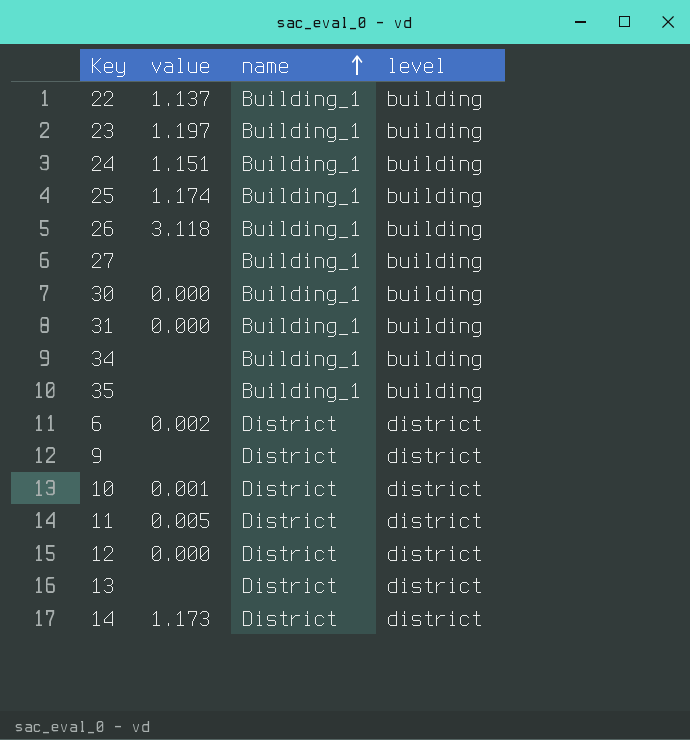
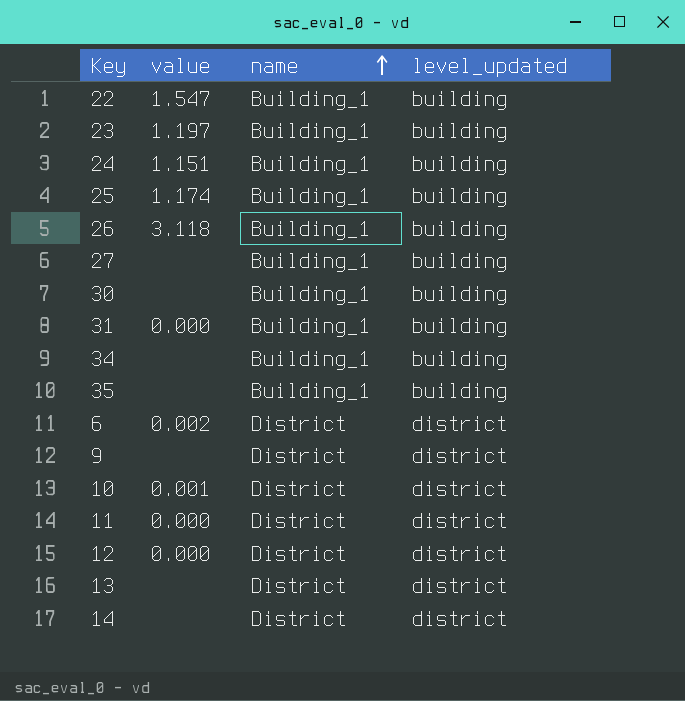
column name: level -> level_updated
22 | value: 1.137 -> 1.547
30 | value: 0.000 -> none
11 | value: 0.005 -> 0.000
14 | value: 1.173 -> none

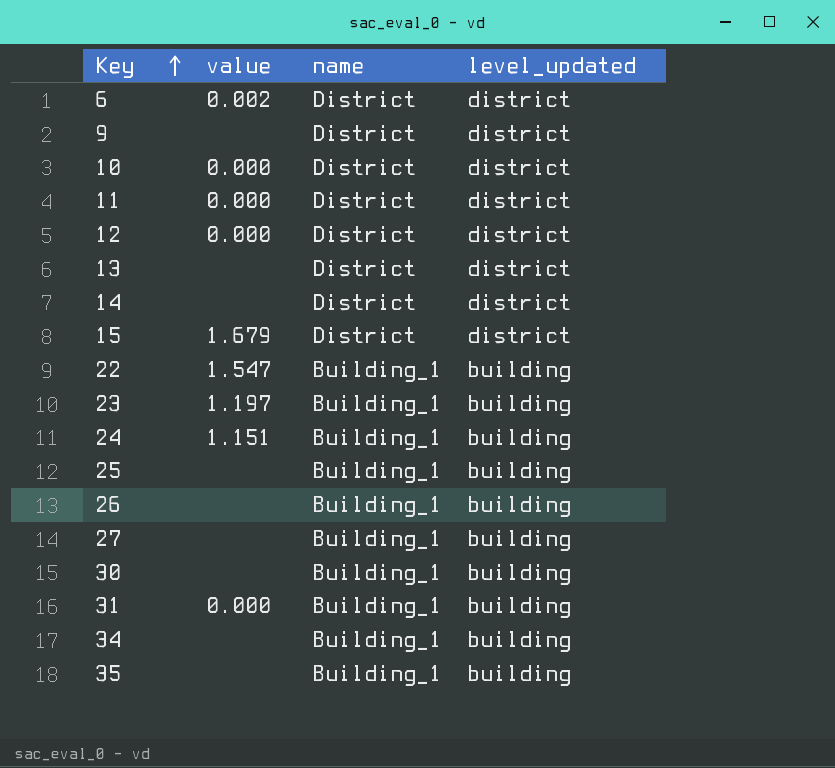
row order: name ascending -> Key ascending
10 | value: 0.001 -> 0.000
row 15: none -> 1.679 | District | district
25 | value: 1.174 -> none
26 | value: 3.118 -> none

